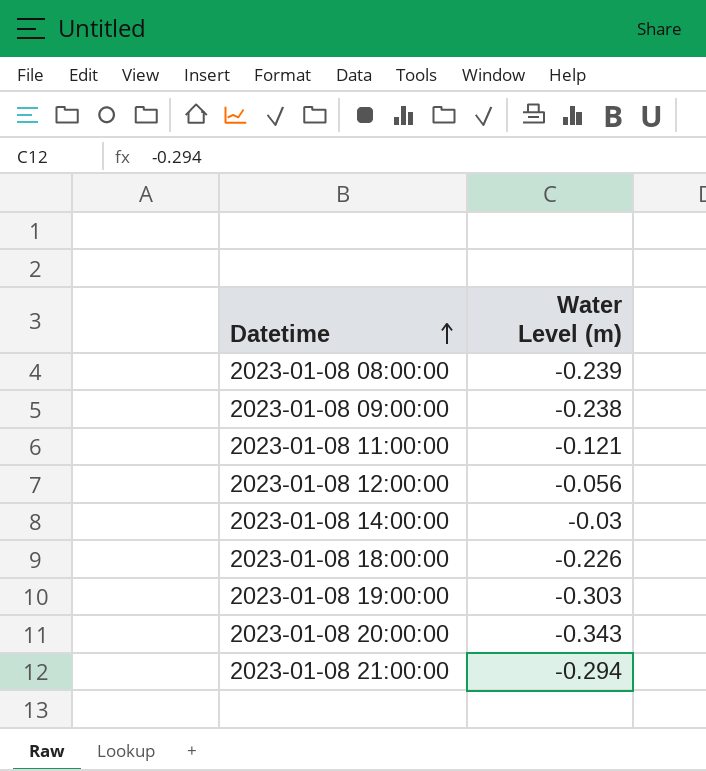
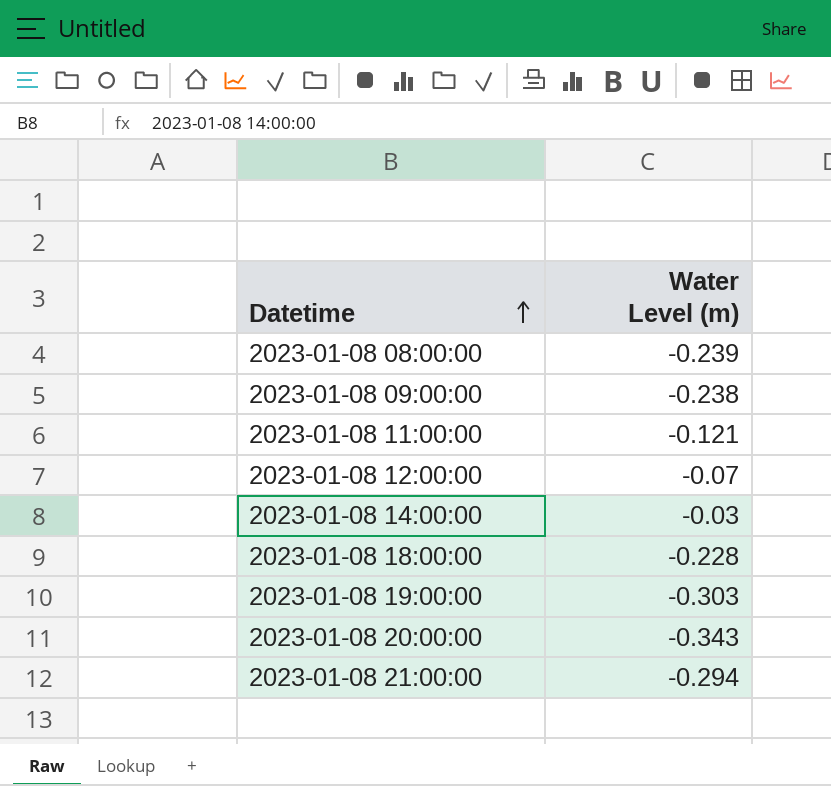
2023-01-08 12:00:00 | Water Level (m): -0.056 -> -0.07
2023-01-08 18:00:00 | Water Level (m): -0.226 -> -0.228

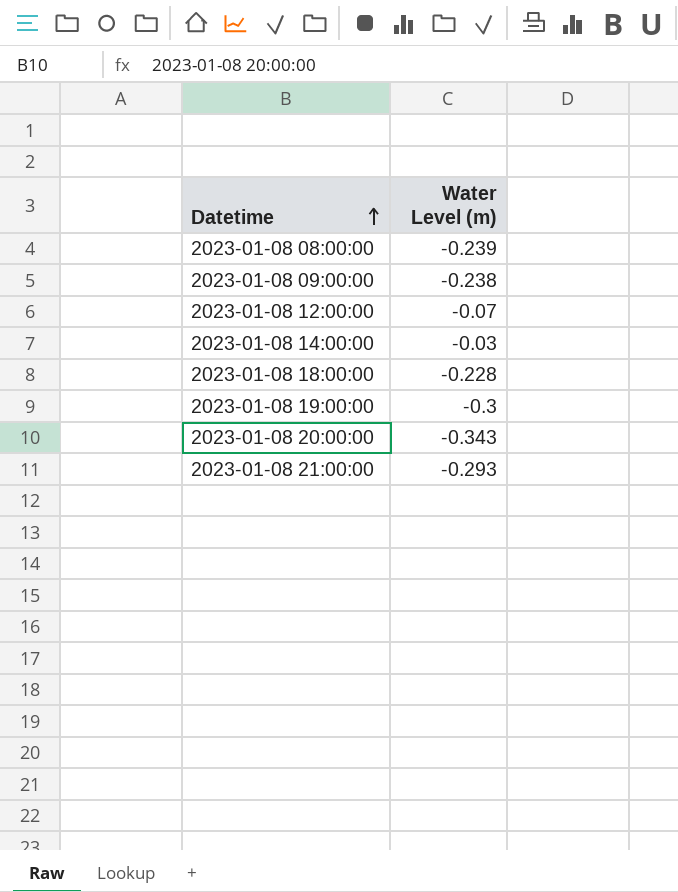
row 2023-01-08 11:00:00: -0.121 -> none
2023-01-08 19:00:00 | Water Level (m): -0.303 -> -0.3
2023-01-08 21:00:00 | Water Level (m): -0.294 -> -0.293

